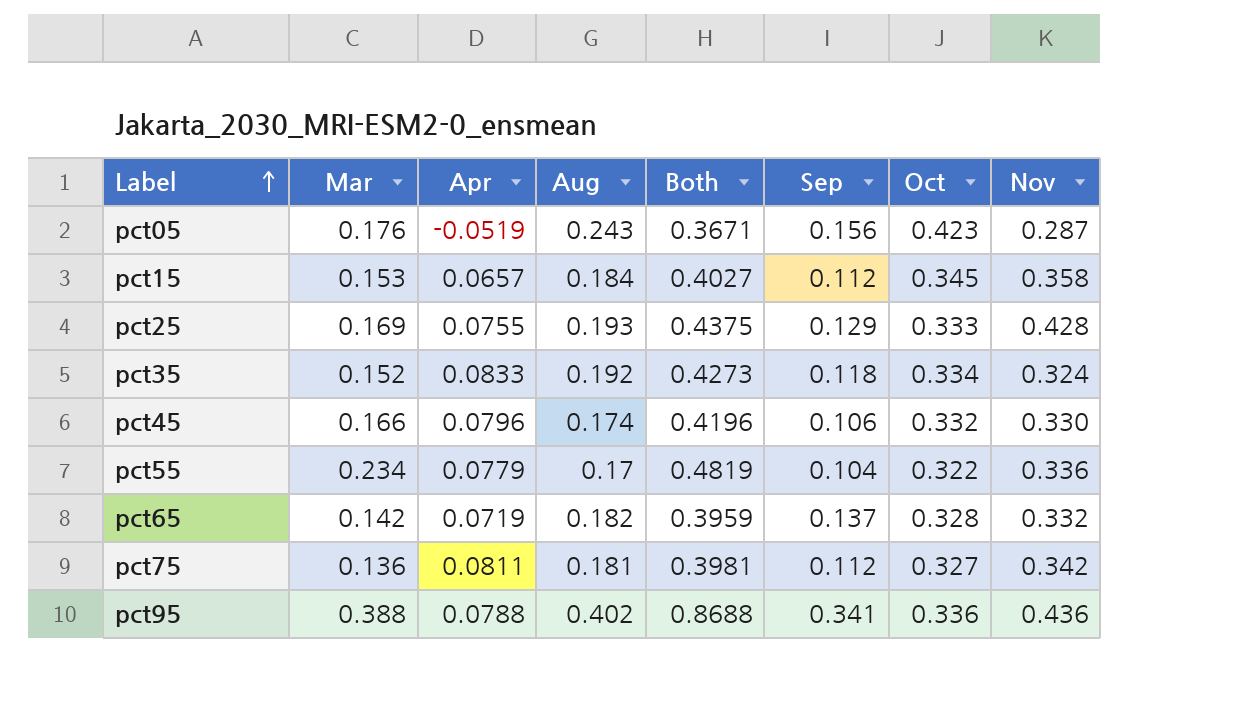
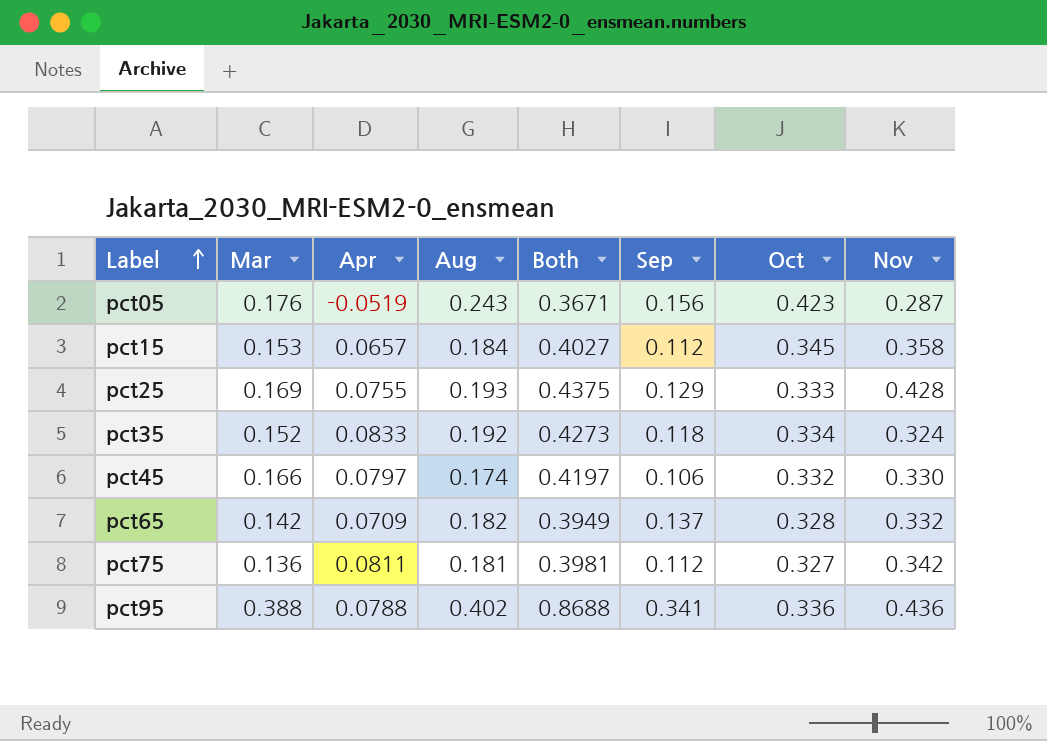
row pct55: 0.234 | 0.0779 | 0.17 | 0.4819 | 0.104 | 0.322 | 0.336 -> none
pct45 | Apr: 0.0796 -> 0.0797
pct45 | Both: 0.4196 -> 0.4197
pct65 | Apr: 0.0719 -> 0.0709
pct65 | Both: 0.3959 -> 0.3949

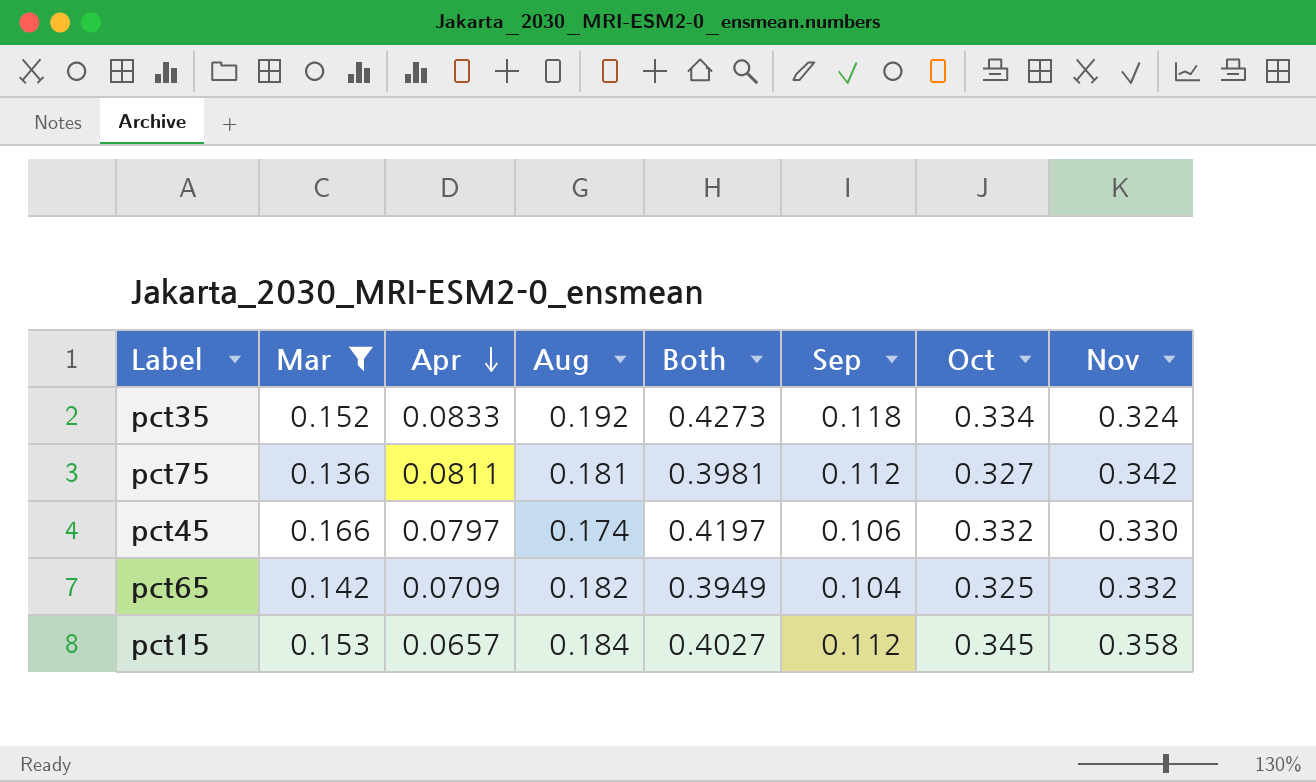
filter: none -> Mar <= 0.166
row order: Label ascending -> Apr descending
pct65 | Sep: 0.137 -> 0.104
pct65 | Oct: 0.328 -> 0.325

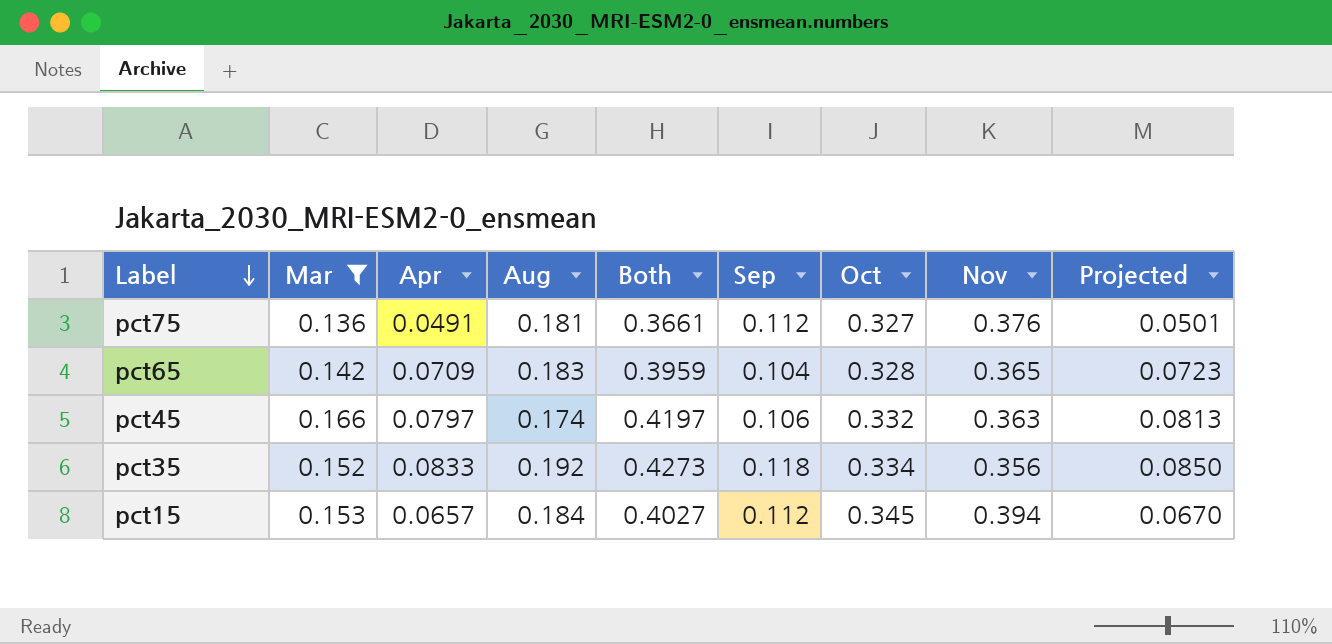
row order: Apr descending -> Label descending
column Projected | formula: none -> [Apr] * 1.02
pct75 | Apr: 0.0811 -> 0.0491
pct75 | Both: 0.3981 -> 0.3661
pct75 | Nov: 0.342 -> 0.376
pct65 | Aug: 0.182 -> 0.183
pct65 | Both: 0.3949 -> 0.3959
pct65 | Oct: 0.325 -> 0.328
pct65 | Nov: 0.332 -> 0.365
pct45 | Nov: 0.330 -> 0.363
pct35 | Nov: 0.324 -> 0.356
pct15 | Nov: 0.358 -> 0.394

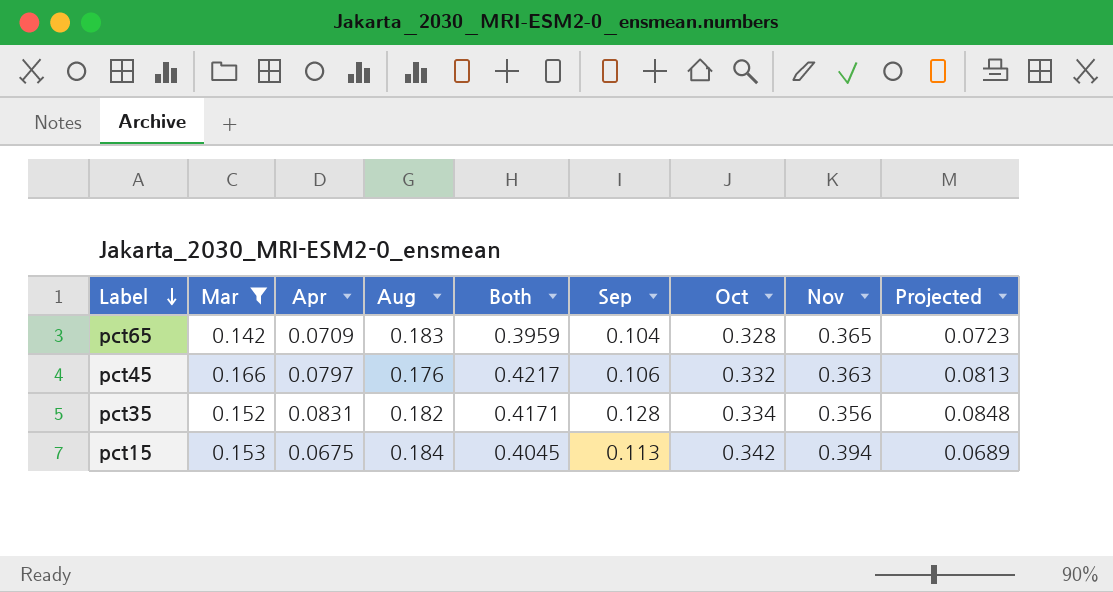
row pct75: 0.136 | 0.0491 | 0.181 | 0.3661 | 0.112 | 0.327 | 0.376 | 0.0501 -> none
pct45 | Aug: 0.174 -> 0.176
pct45 | Both: 0.4197 -> 0.4217
pct35 | Apr: 0.0833 -> 0.0831
pct35 | Aug: 0.192 -> 0.182
pct35 | Both: 0.4273 -> 0.4171
pct35 | Sep: 0.118 -> 0.128
pct35 | Projected: 0.0850 -> 0.0848
pct15 | Apr: 0.0657 -> 0.0675
pct15 | Both: 0.4027 -> 0.4045
pct15 | Sep: 0.112 -> 0.113
pct15 | Oct: 0.345 -> 0.342
pct15 | Projected: 0.0670 -> 0.0689

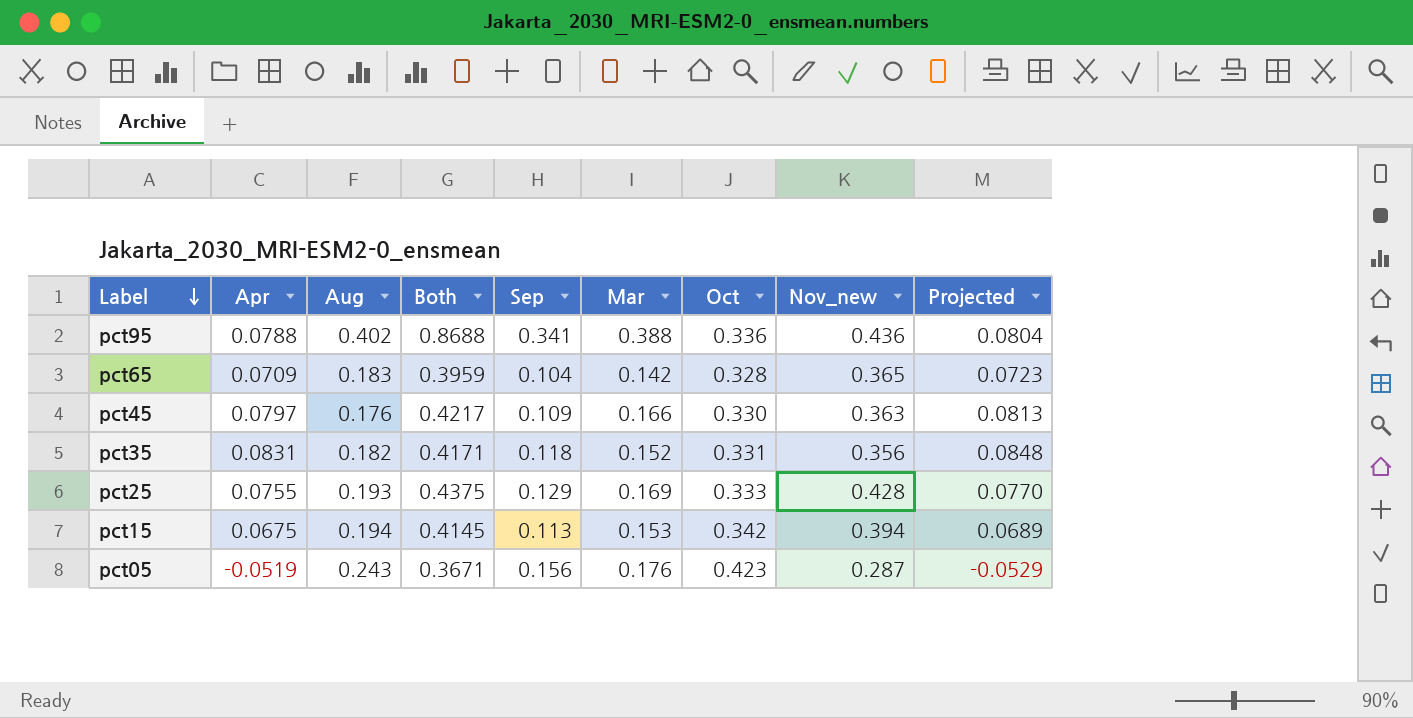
filter: Mar <= 0.166 -> none
column Mar | position: 2 -> 6
column name: Nov -> Nov_new
pct45 | Sep: 0.106 -> 0.109
pct45 | Oct: 0.332 -> 0.330
pct35 | Sep: 0.128 -> 0.118
pct35 | Oct: 0.334 -> 0.331
pct15 | Aug: 0.184 -> 0.194
pct15 | Both: 0.4045 -> 0.4145

